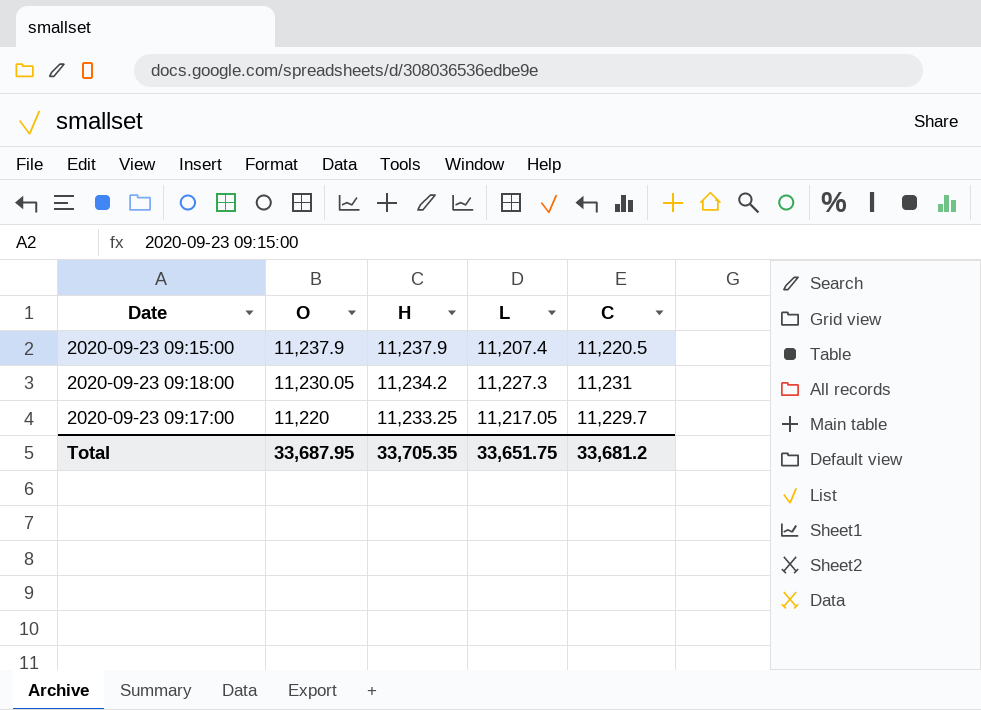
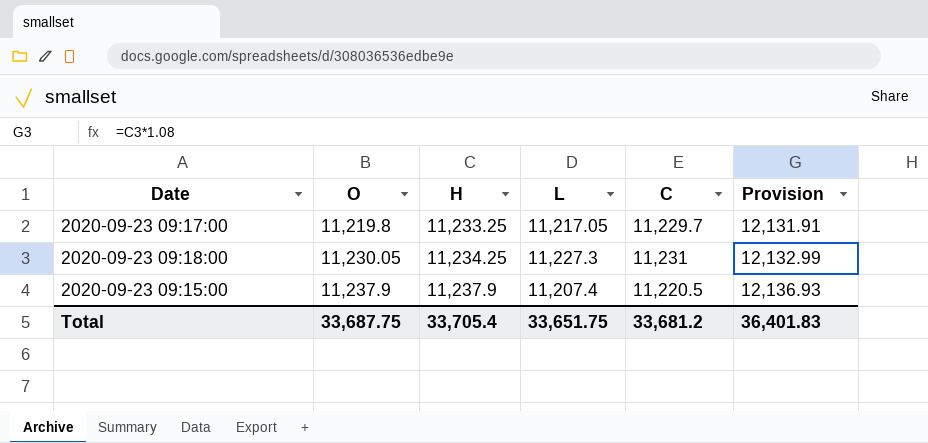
row order: O descending -> O ascending
column Provision | formula: none -> [H] * 1.08
2020-09-23 09:17:00 | O: 11,220 -> 11,219.8
2020-09-23 09:18:00 | H: 11,234.2 -> 11,234.25
Total | O: 33,687.95 -> 33,687.75
Total | H: 33,705.35 -> 33,705.4

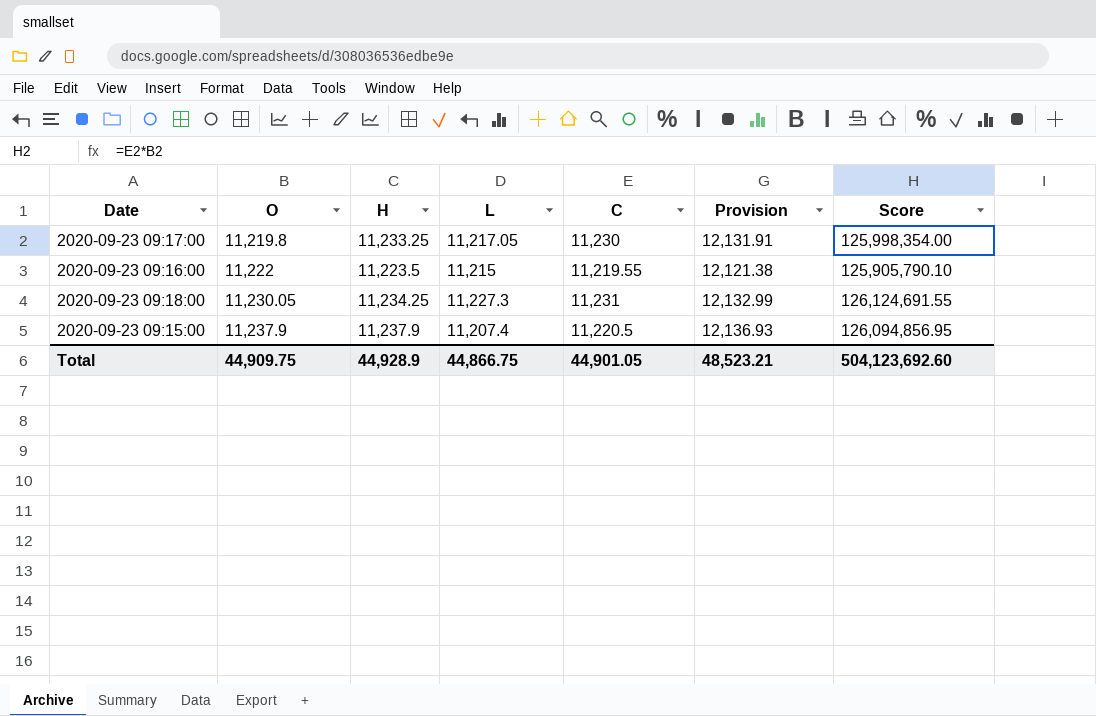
column Score | formula: none -> [O] * [C]
2020-09-23 09:17:00 | C: 11,229.7 -> 11,230
row 2020-09-23 09:16:00: none -> 11,222 | 11,223.5 | 11,215 | 11,219.55 | 12,121.38 | 125,905,790.10
Total | O: 33,687.75 -> 44,909.75
Total | H: 33,705.4 -> 44,928.9
Total | L: 33,651.75 -> 44,866.75
Total | C: 33,681.2 -> 44,901.05
Total | Provision: 36,401.83 -> 48,523.21

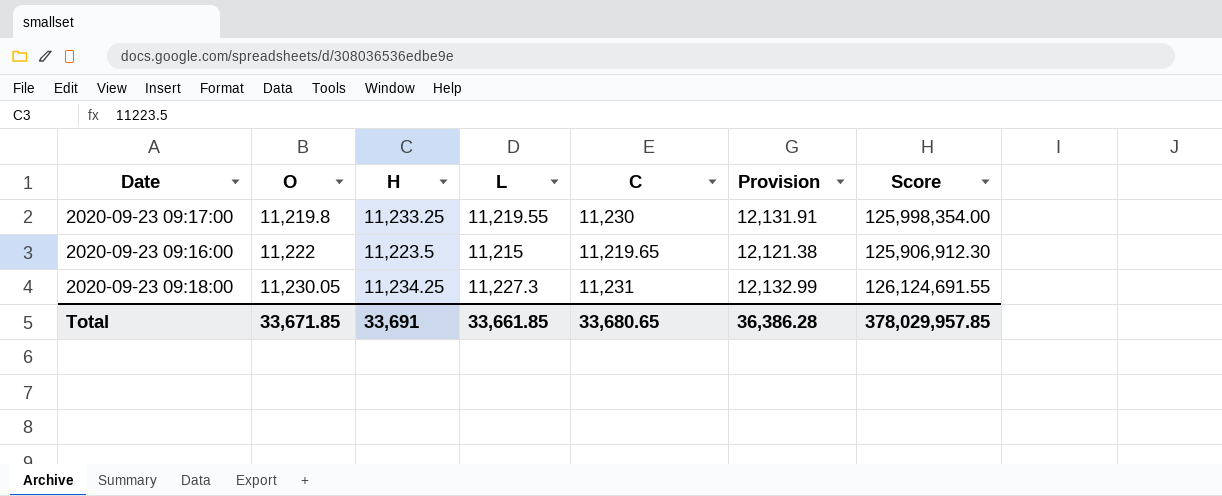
row 2020-09-23 09:15:00: 11,237.9 | 11,237.9 | 11,207.4 | 11,220.5 | 12,136.93 | 126,094,856.95 -> none
2020-09-23 09:17:00 | L: 11,217.05 -> 11,219.55
2020-09-23 09:16:00 | C: 11,219.55 -> 11,219.65
2020-09-23 09:16:00 | Score: 125,905,790.10 -> 125,906,912.30
Total | O: 44,909.75 -> 33,671.85
Total | H: 44,928.9 -> 33,691
Total | L: 44,866.75 -> 33,661.85
Total | C: 44,901.05 -> 33,680.65
Total | Provision: 48,523.21 -> 36,386.28
Total | Score: 504,123,692.60 -> 378,029,957.85

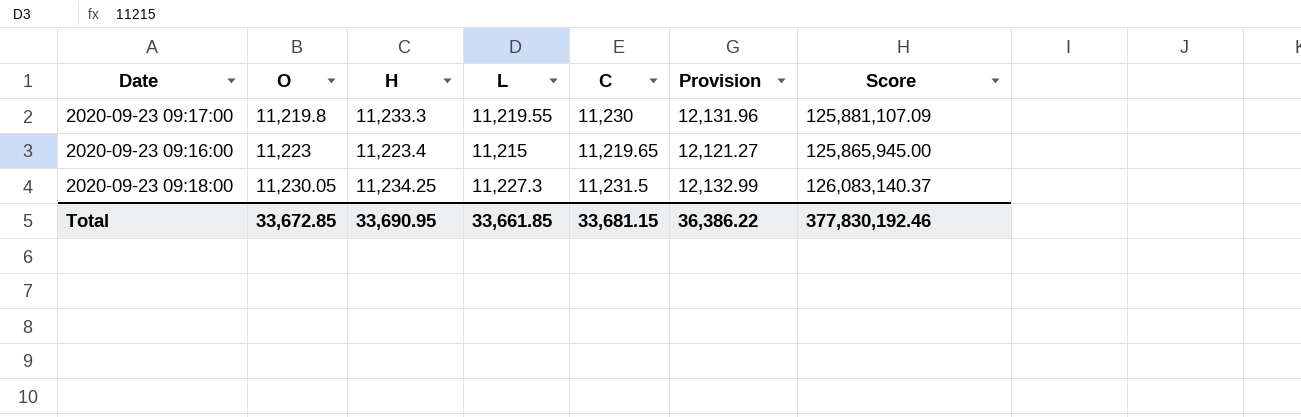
column Score | formula: [O] * [C] -> [O] * [L]
2020-09-23 09:17:00 | H: 11,233.25 -> 11,233.3
2020-09-23 09:17:00 | Provision: 12,131.91 -> 12,131.96
2020-09-23 09:16:00 | O: 11,222 -> 11,223
2020-09-23 09:16:00 | H: 11,223.5 -> 11,223.4
2020-09-23 09:16:00 | Provision: 12,121.38 -> 12,121.27
2020-09-23 09:18:00 | C: 11,231 -> 11,231.5
Total | O: 33,671.85 -> 33,672.85
Total | H: 33,691 -> 33,690.95
Total | C: 33,680.65 -> 33,681.15
Total | Provision: 36,386.28 -> 36,386.22
Total | Score: 378,029,957.85 -> 377,830,192.46

